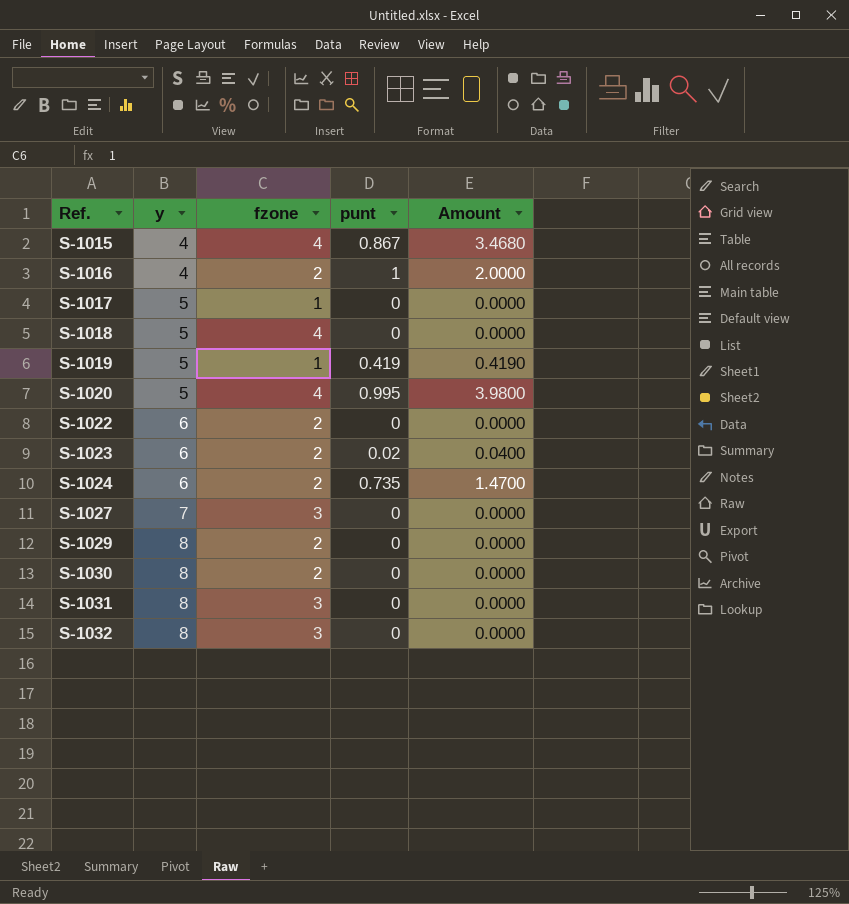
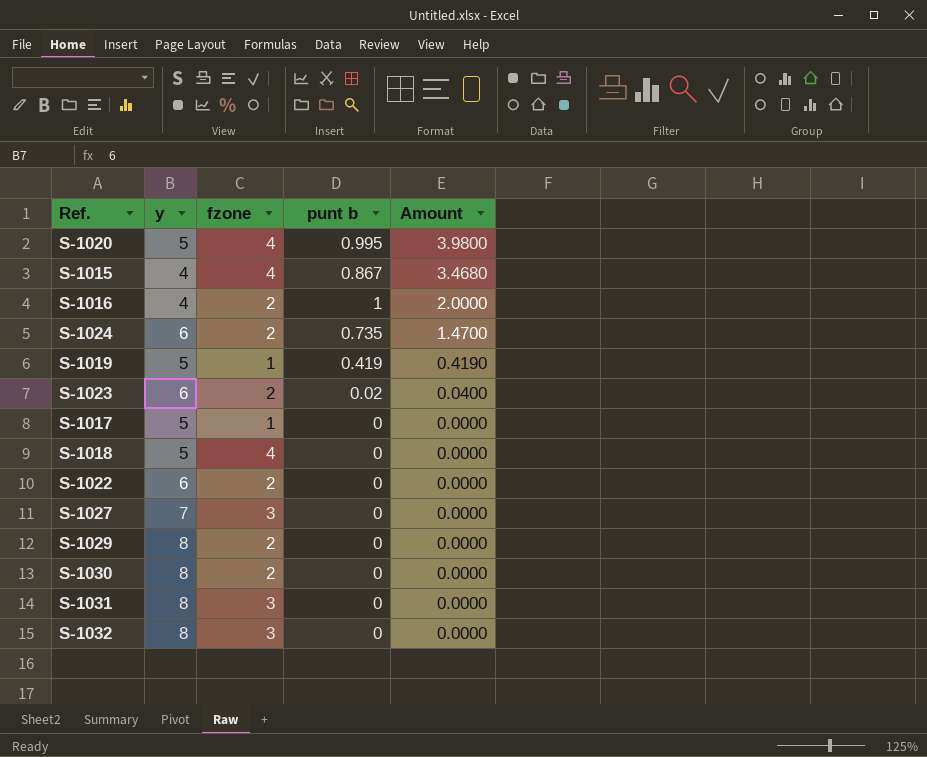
row order: Ref. ascending -> Amount descending
column name: punt -> punt b

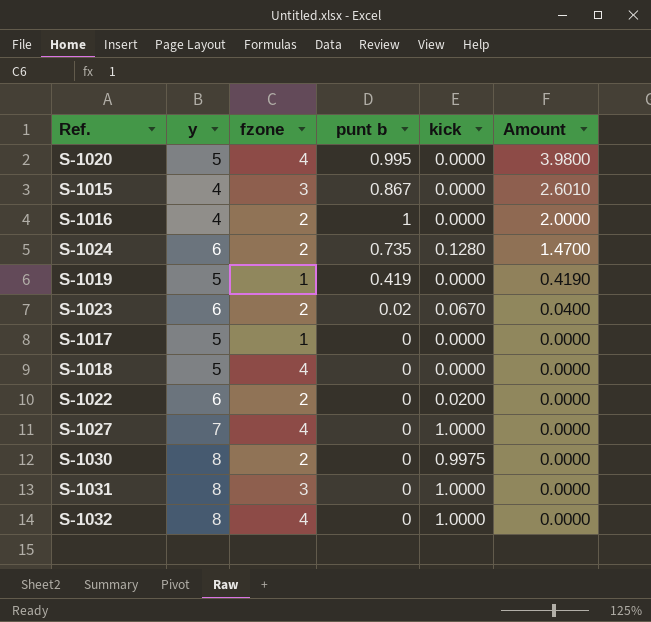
column kick | position: none -> 5
row S-1029: 8 | 2 | 0 | 0.0000 -> none
S-1015 | fzone: 4 -> 3
S-1015 | Amount: 3.4680 -> 2.6010
S-1027 | fzone: 3 -> 4
S-1032 | fzone: 3 -> 4

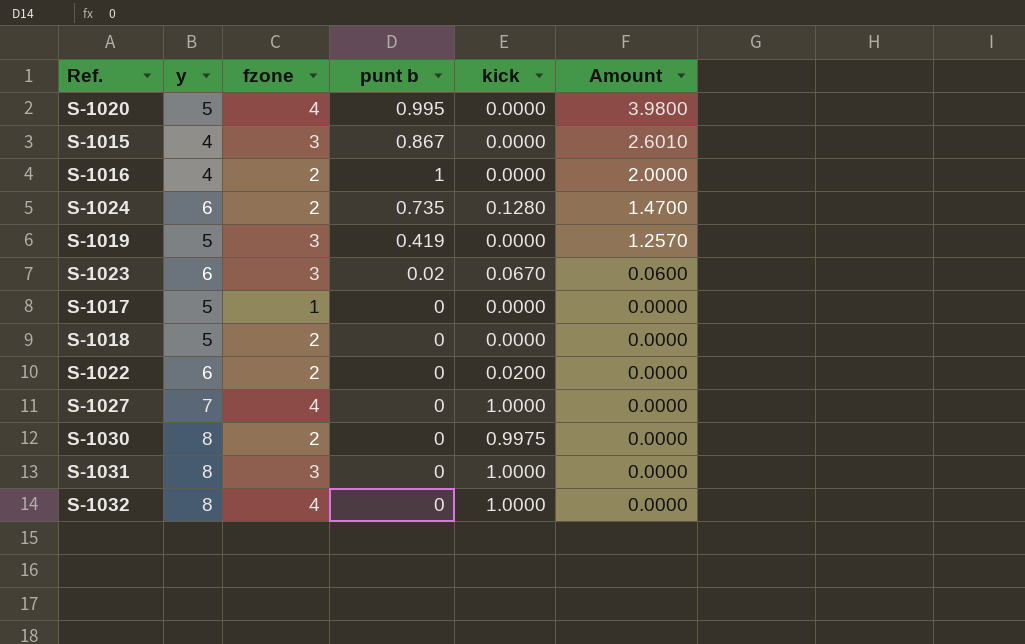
S-1019 | fzone: 1 -> 3
S-1019 | Amount: 0.4190 -> 1.2570
S-1023 | fzone: 2 -> 3
S-1023 | Amount: 0.0400 -> 0.0600
S-1018 | fzone: 4 -> 2

